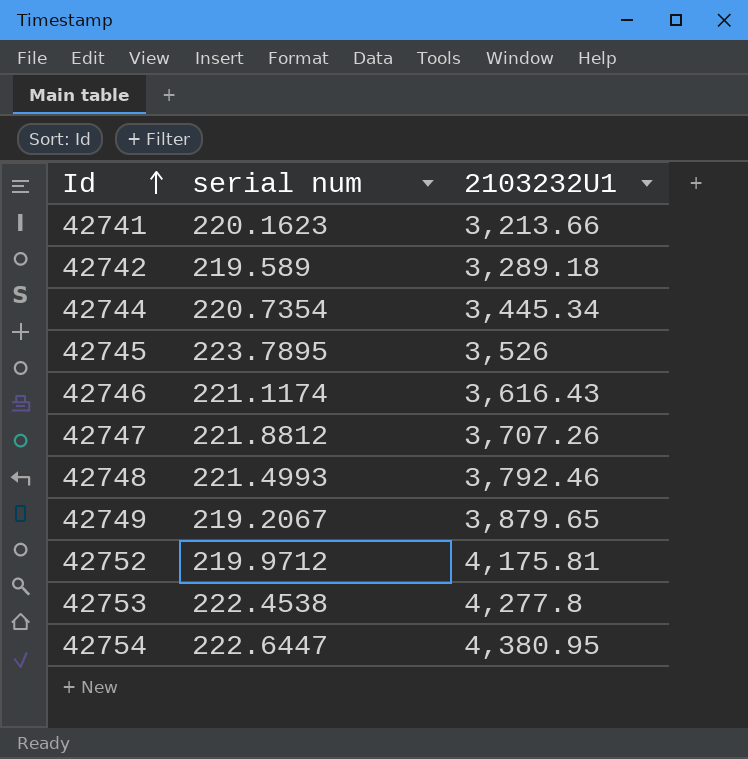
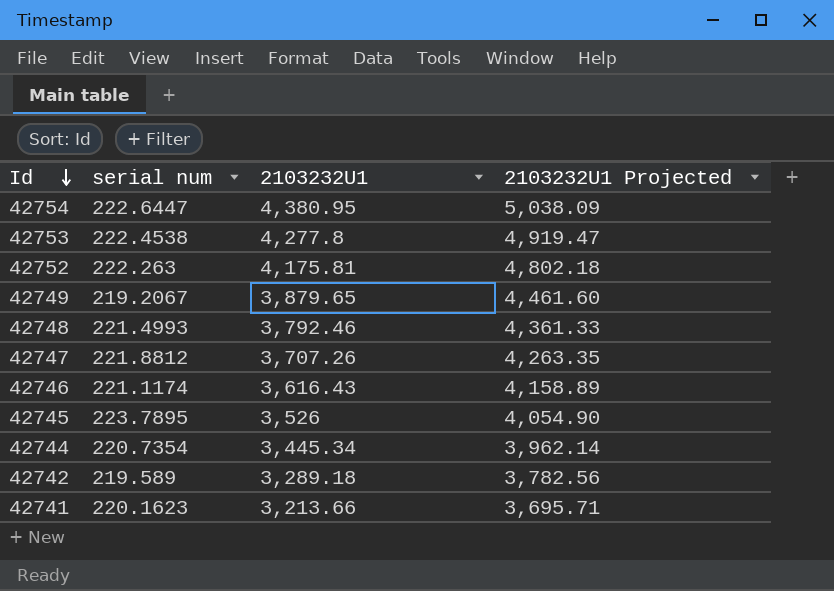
row order: Id ascending -> Id descending
column 2103232U1 Projected | formula: none -> [2103232U1] * 1.15
42752 | serial num: 219.9712 -> 222.263

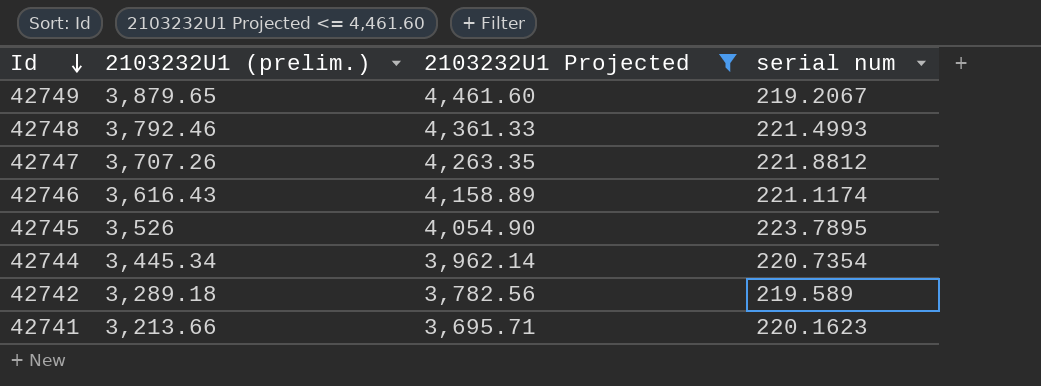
filter: none -> 2103232U1 Projected <= 4,461.60
column name: 2103232U1 -> 2103232U1 (prelim.)
column serial num | position: 2 -> 4

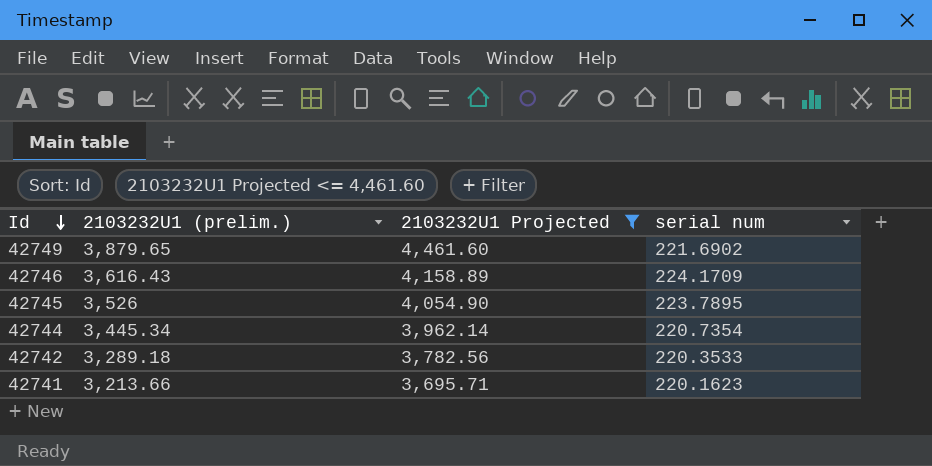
row 42748: 3,792.46 | 4,361.33 | 221.4993 -> none
row 42747: 3,707.26 | 4,263.35 | 221.8812 -> none
42749 | serial num: 219.2067 -> 221.6902
42746 | serial num: 221.1174 -> 224.1709
42742 | serial num: 219.589 -> 220.3533

